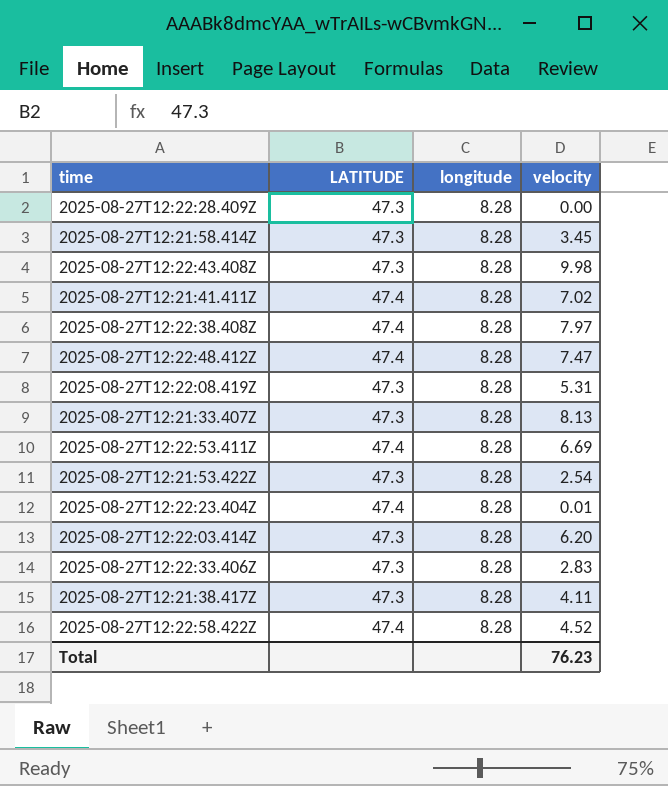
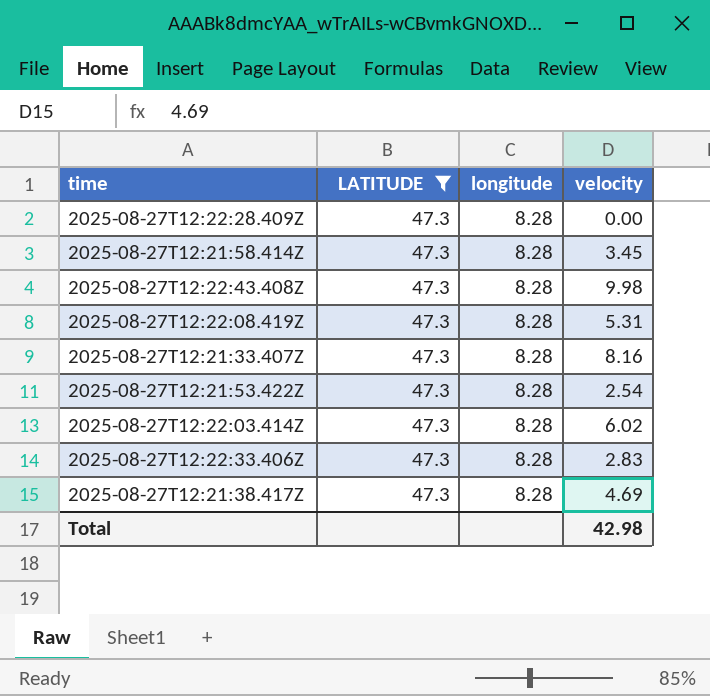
filter: none -> LATITUDE = 47.3
2025-08-27T12:21:33.407Z | velocity: 8.13 -> 8.16
2025-08-27T12:22:03.414Z | velocity: 6.20 -> 6.02
2025-08-27T12:21:38.417Z | velocity: 4.11 -> 4.69
Total | velocity: 76.23 -> 42.98

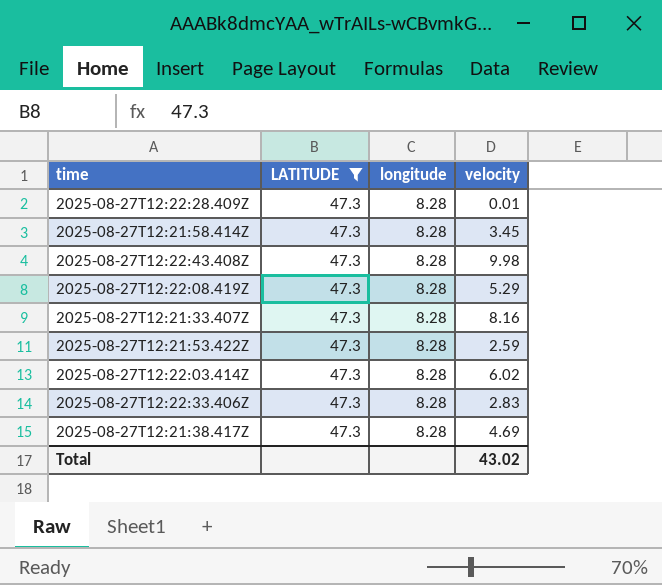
2025-08-27T12:22:28.409Z | velocity: 0.00 -> 0.01
2025-08-27T12:22:08.419Z | velocity: 5.31 -> 5.29
2025-08-27T12:21:53.422Z | velocity: 2.54 -> 2.59
Total | velocity: 42.98 -> 43.02

